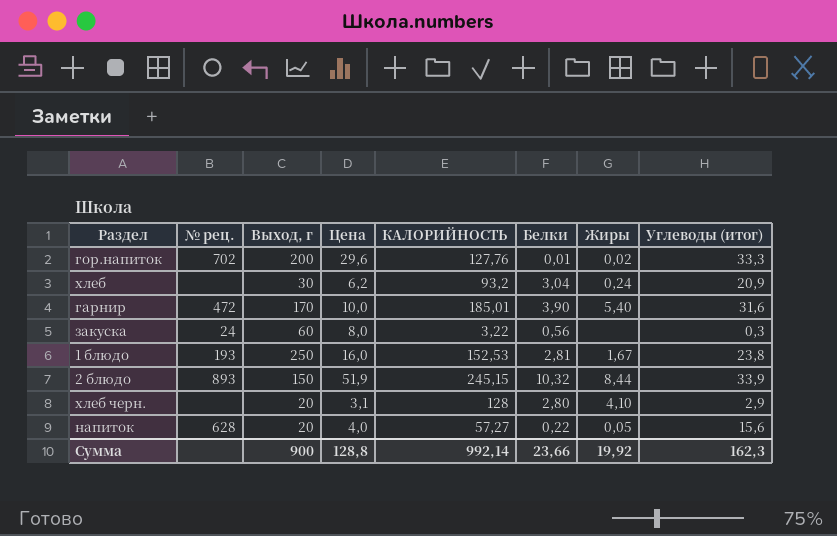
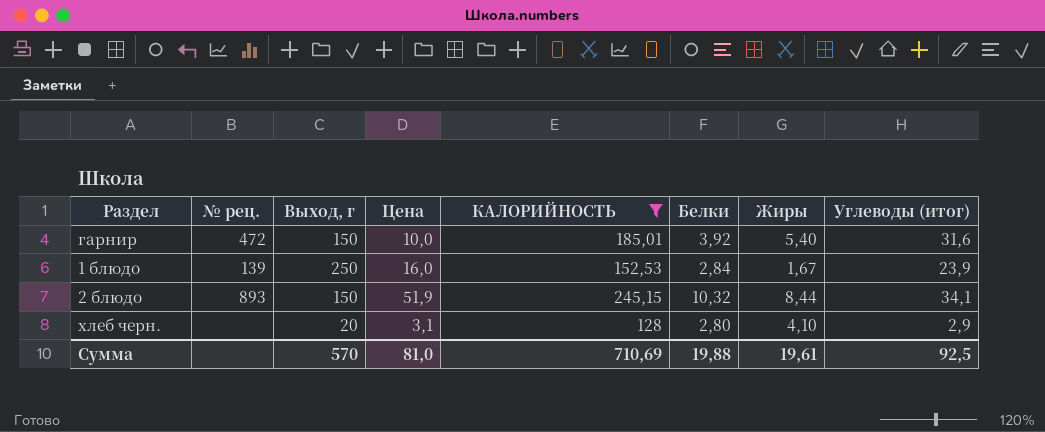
filter: none -> КАЛОРИЙНОСТЬ >= 128
гарнир | Выход, г: 170 -> 150
гарнир | Белки: 3,90 -> 3,92
1 блюдо | № рец.: 193 -> 139
1 блюдо | Белки: 2,81 -> 2,84
1 блюдо | Углеводы (итог): 23,8 -> 23,9
2 блюдо | Углеводы (итог): 33,9 -> 34,1
Сумма | Выход, г: 900 -> 570
Сумма | Цена: 128,8 -> 81,0
Сумма | КАЛОРИЙНОСТЬ: 992,14 -> 710,69
Сумма | Белки: 23,66 -> 19,88
Сумма | Жиры: 19,92 -> 19,61
Сумма | Углеводы (итог): 162,3 -> 92,5

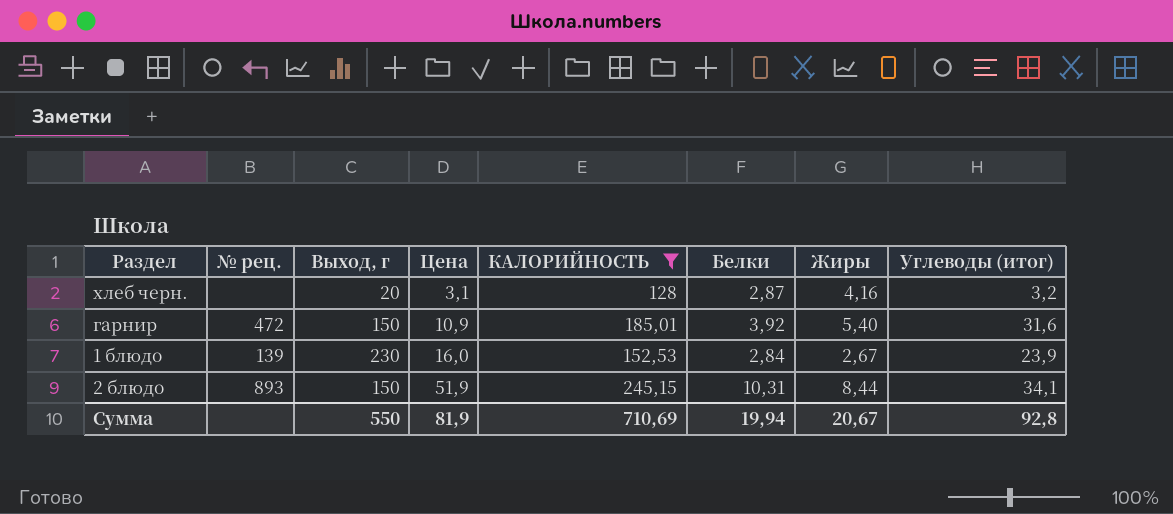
row order: none -> Цена ascending
хлеб черн. | Белки: 2,80 -> 2,87
хлеб черн. | Жиры: 4,10 -> 4,16
хлеб черн. | Углеводы (итог): 2,9 -> 3,2
гарнир | Цена: 10,0 -> 10,9
1 блюдо | Выход, г: 250 -> 230
1 блюдо | Жиры: 1,67 -> 2,67
2 блюдо | Белки: 10,32 -> 10,31
Сумма | Выход, г: 570 -> 550
Сумма | Цена: 81,0 -> 81,9
Сумма | Белки: 19,88 -> 19,94
Сумма | Жиры: 19,61 -> 20,67
Сумма | Углеводы (итог): 92,5 -> 92,8

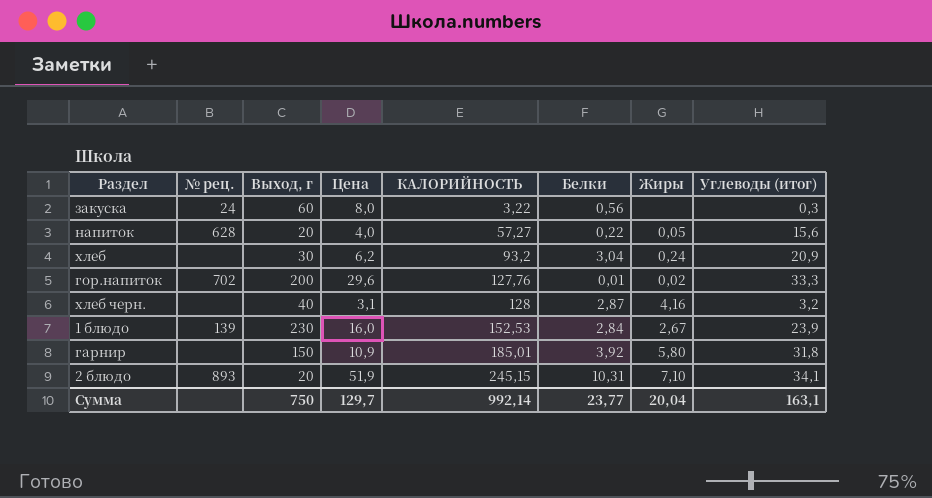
filter: КАЛОРИЙНОСТЬ >= 128 -> none
row order: Цена ascending -> КАЛОРИЙНОСТЬ ascending
хлеб черн. | Выход, г: 20 -> 40
гарнир | № рец.: 472 -> none
гарнир | Жиры: 5,40 -> 5,80
гарнир | Углеводы (итог): 31,6 -> 31,8
2 блюдо | Выход, г: 150 -> 20
2 блюдо | Жиры: 8,44 -> 7,10
Сумма | Выход, г: 550 -> 750
Сумма | Цена: 81,9 -> 129,7
Сумма | КАЛОРИЙНОСТЬ: 710,69 -> 992,14
Сумма | Белки: 19,94 -> 23,77
Сумма | Жиры: 20,67 -> 20,04
Сумма | Углеводы (итог): 92,8 -> 163,1

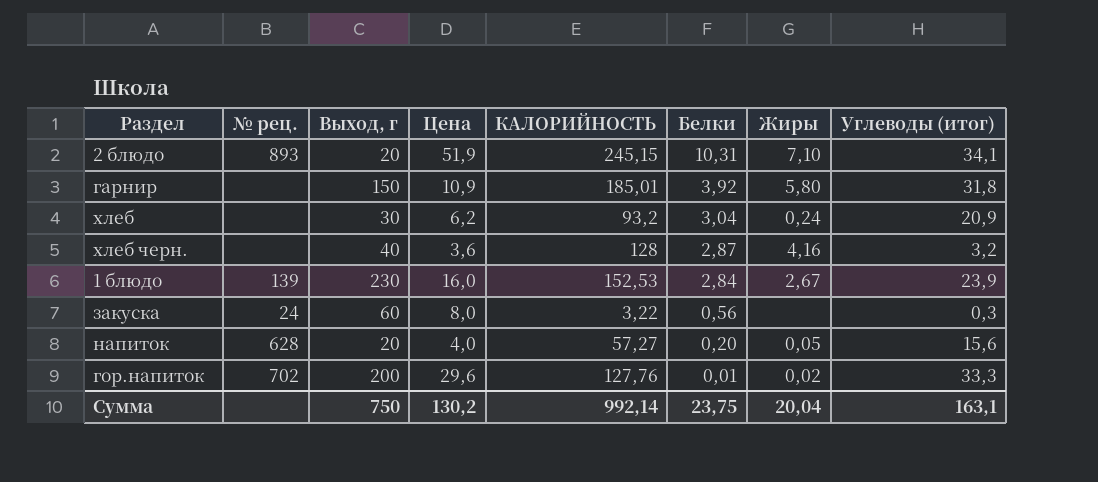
row order: КАЛОРИЙНОСТЬ ascending -> Белки descending
хлеб черн. | Цена: 3,1 -> 3,6
напиток | Белки: 0,22 -> 0,20
Сумма | Цена: 129,7 -> 130,2
Сумма | Белки: 23,77 -> 23,75

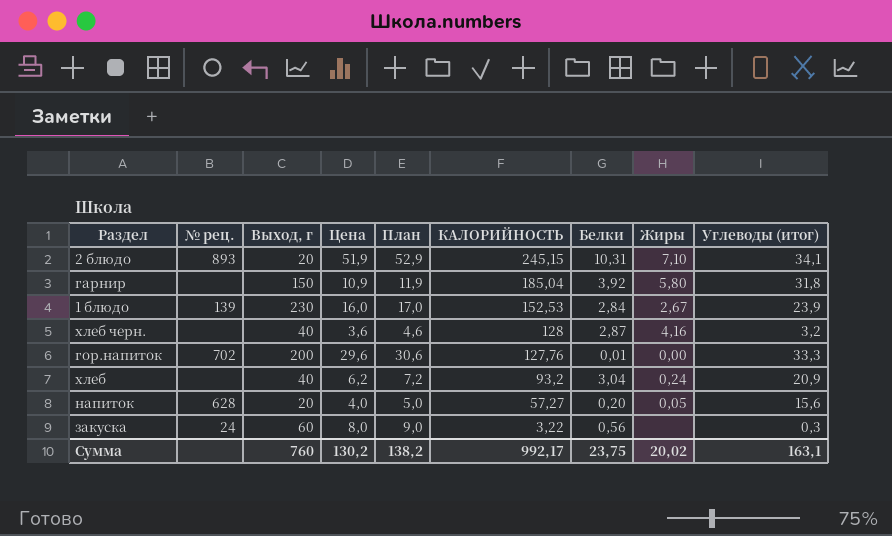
row order: Белки descending -> КАЛОРИЙНОСТЬ descending
column План | formula: none -> [Цена] + 1
гарнир | КАЛОРИЙНОСТЬ: 185,01 -> 185,04
гор.напиток | Жиры: 0,02 -> 0,00
хлеб | Выход, г: 30 -> 40
Сумма | Выход, г: 750 -> 760
Сумма | КАЛОРИЙНОСТЬ: 992,14 -> 992,17
Сумма | Жиры: 20,04 -> 20,02

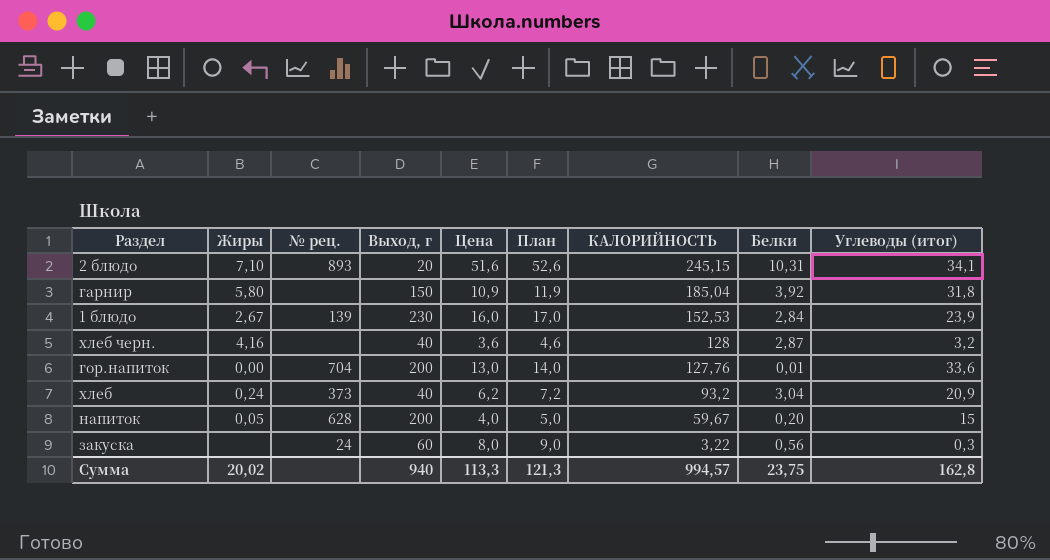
column Жиры | position: 8 -> 2
2 блюдо | Цена: 51,9 -> 51,6
2 блюдо | План: 52,9 -> 52,6
гор.напиток | № рец.: 702 -> 704
гор.напиток | Цена: 29,6 -> 13,0
гор.напиток | План: 30,6 -> 14,0
гор.напиток | Углеводы (итог): 33,3 -> 33,6
хлеб | № рец.: none -> 373
напиток | Выход, г: 20 -> 200
напиток | КАЛОРИЙНОСТЬ: 57,27 -> 59,67
напиток | Углеводы (итог): 15,6 -> 15
Сумма | Выход, г: 760 -> 940
Сумма | Цена: 130,2 -> 113,3
Сумма | План: 138,2 -> 121,3
Сумма | КАЛОРИЙНОСТЬ: 992,17 -> 994,57
Сумма | Углеводы (итог): 163,1 -> 162,8

